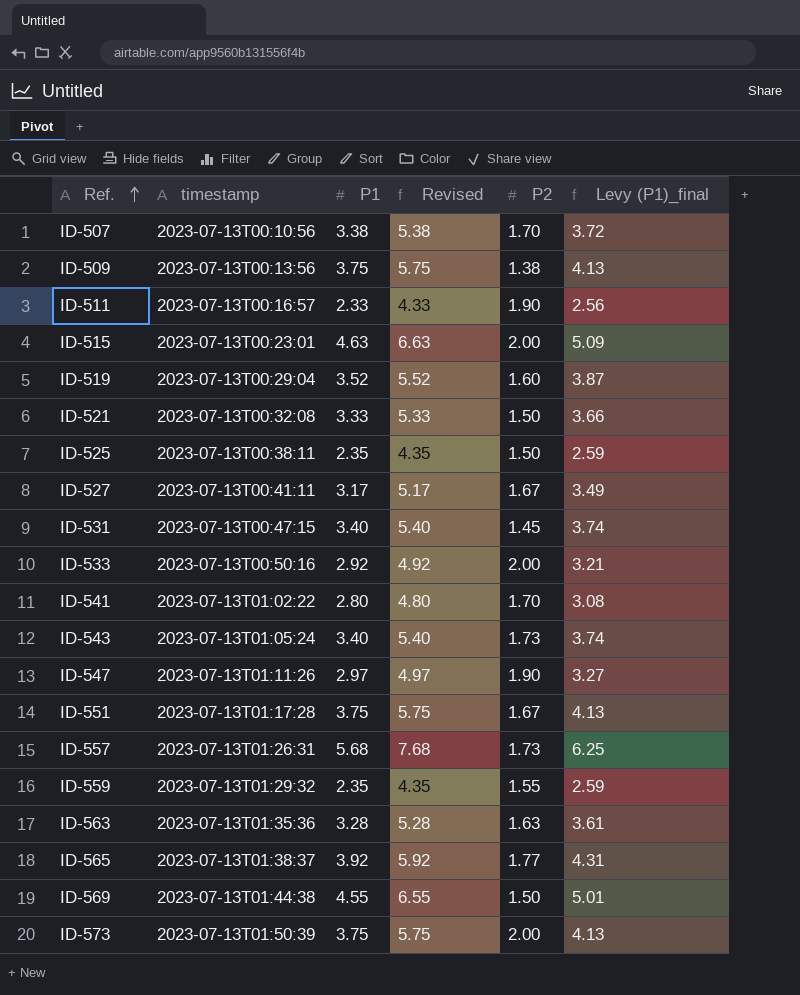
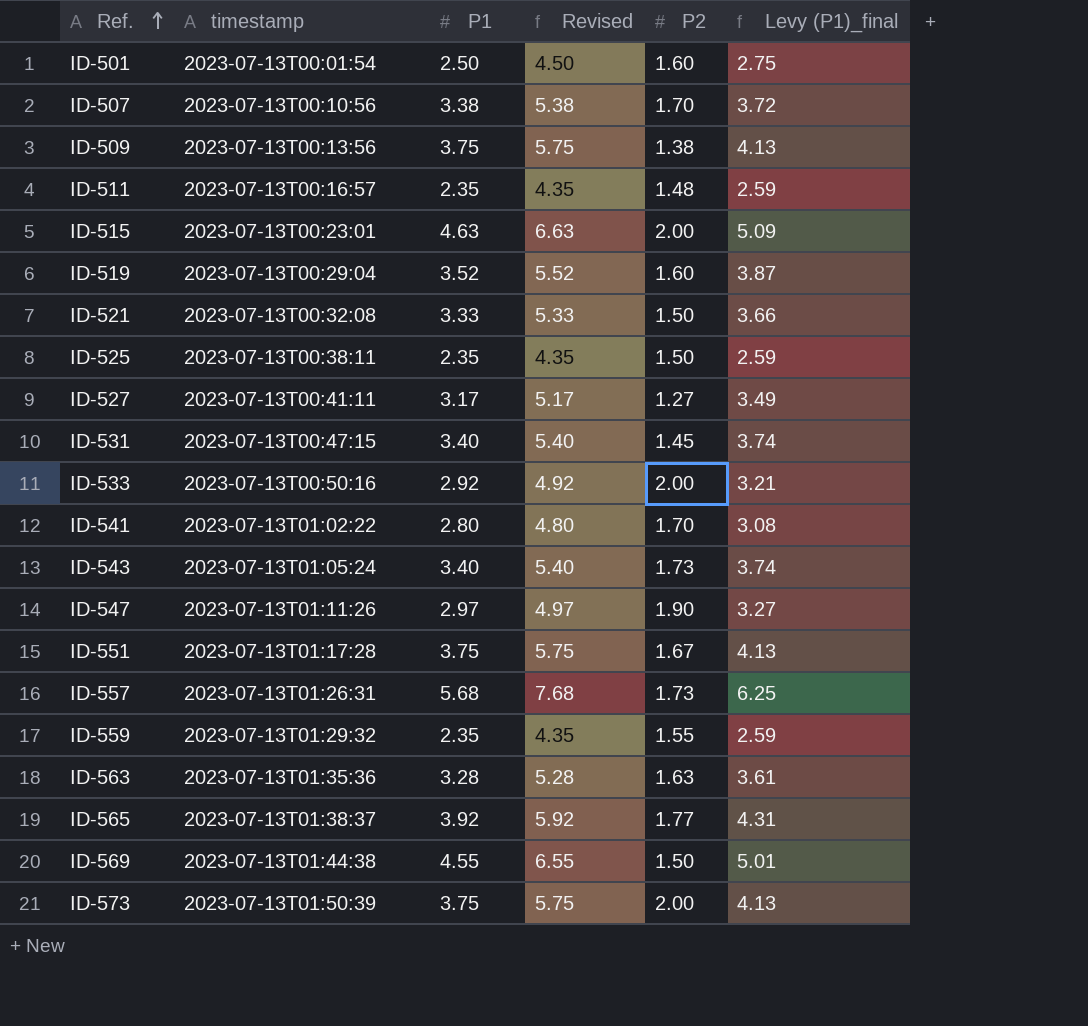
row ID-501: none -> 2023-07-13T00:01:54 | 2.50 | 4.50 | 1.60 | 2.75
ID-511 | P1: 2.33 -> 2.35
ID-511 | Revised: 4.33 -> 4.35
ID-511 | P2: 1.90 -> 1.48
ID-511 | Levy (P1)_final: 2.56 -> 2.59
ID-527 | P2: 1.67 -> 1.27

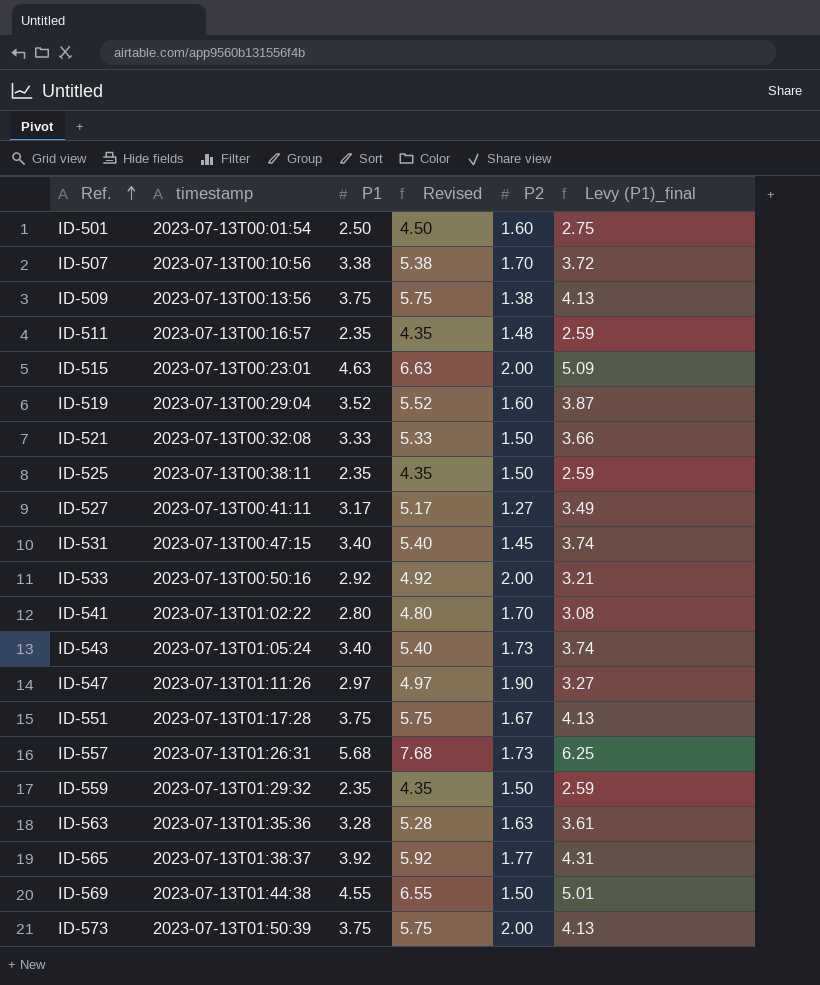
ID-559 | P2: 1.55 -> 1.50

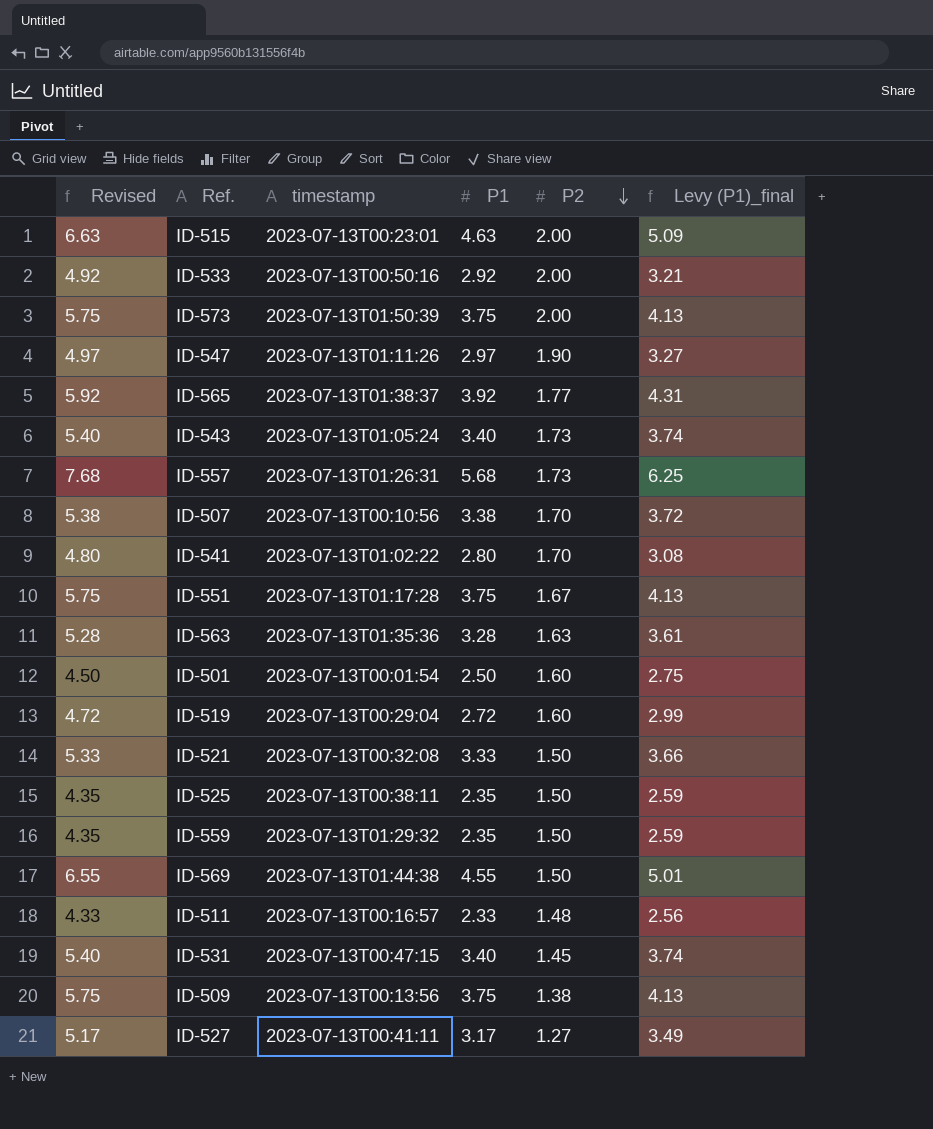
row order: Ref. ascending -> P2 descending
column Revised | position: 4 -> 1
ID-519 | Revised: 5.52 -> 4.72
ID-519 | P1: 3.52 -> 2.72
ID-519 | Levy (P1)_final: 3.87 -> 2.99
ID-511 | Revised: 4.35 -> 4.33
ID-511 | P1: 2.35 -> 2.33
ID-511 | Levy (P1)_final: 2.59 -> 2.56

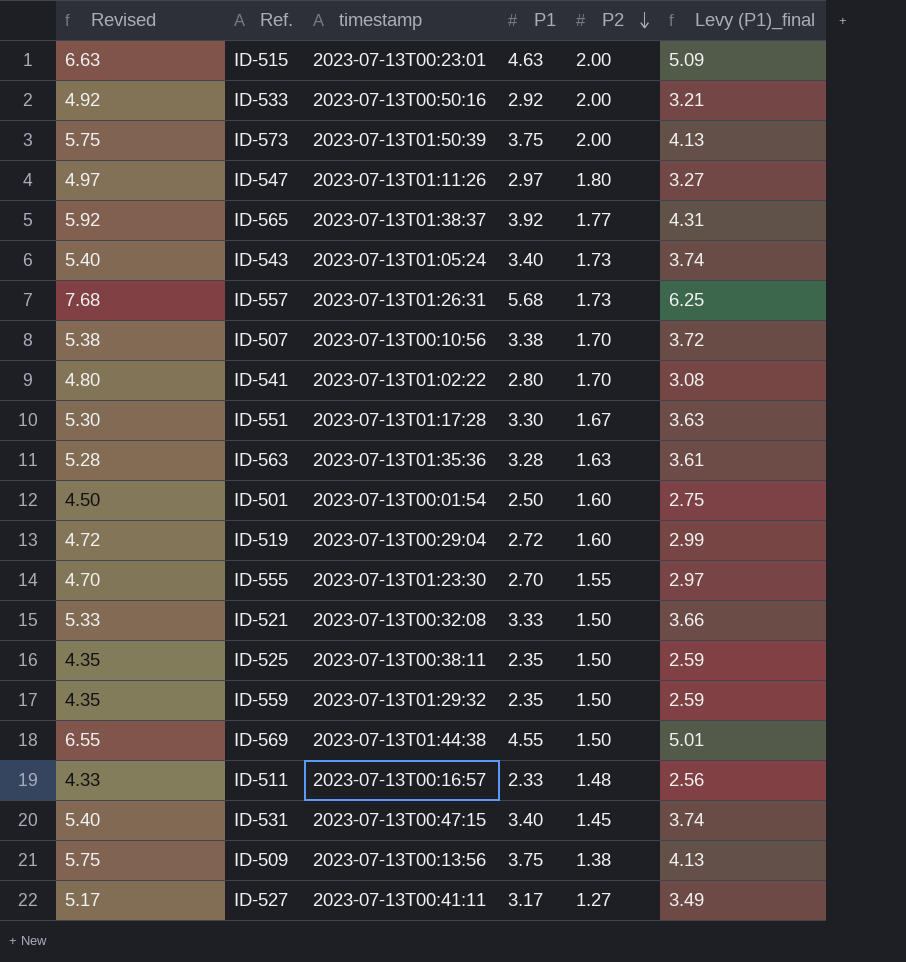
ID-547 | P2: 1.90 -> 1.80
ID-551 | Revised: 5.75 -> 5.30
ID-551 | P1: 3.75 -> 3.30
ID-551 | Levy (P1)_final: 4.13 -> 3.63
row ID-555: none -> 4.70 | 2023-07-13T01:23:30 | 2.70 | 1.55 | 2.97

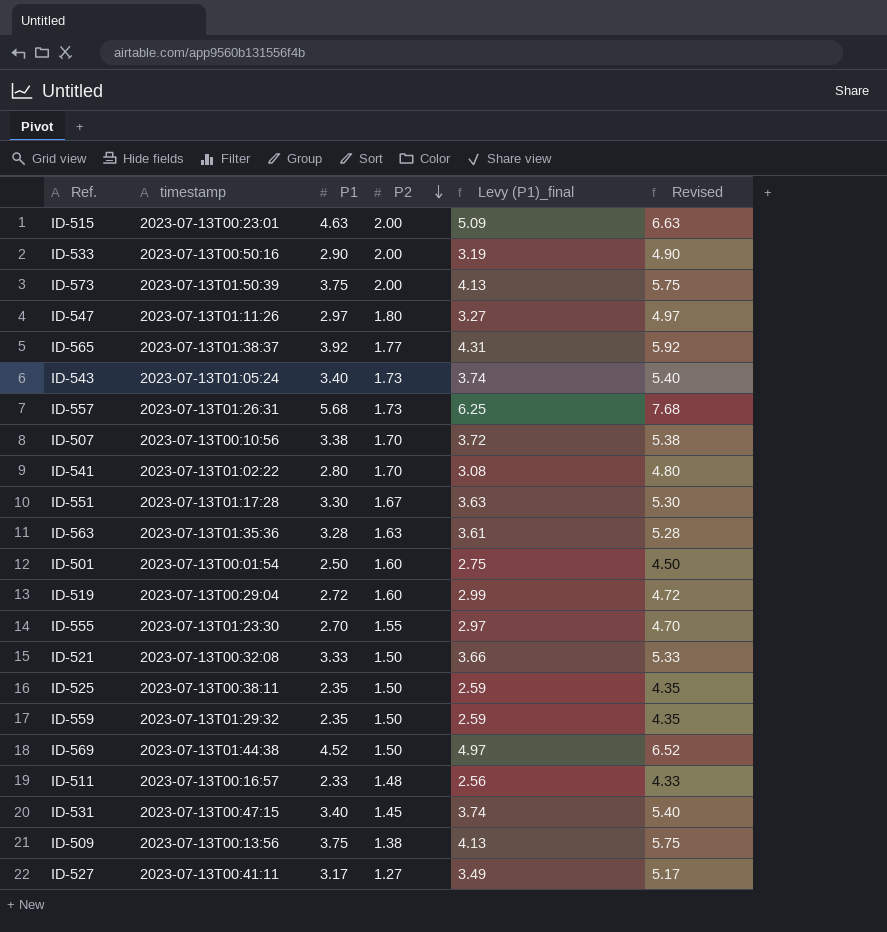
column Revised | position: 1 -> 6
ID-533 | P1: 2.92 -> 2.90
ID-533 | Levy (P1)_final: 3.21 -> 3.19
ID-533 | Revised: 4.92 -> 4.90
ID-569 | P1: 4.55 -> 4.52
ID-569 | Levy (P1)_final: 5.01 -> 4.97
ID-569 | Revised: 6.55 -> 6.52

